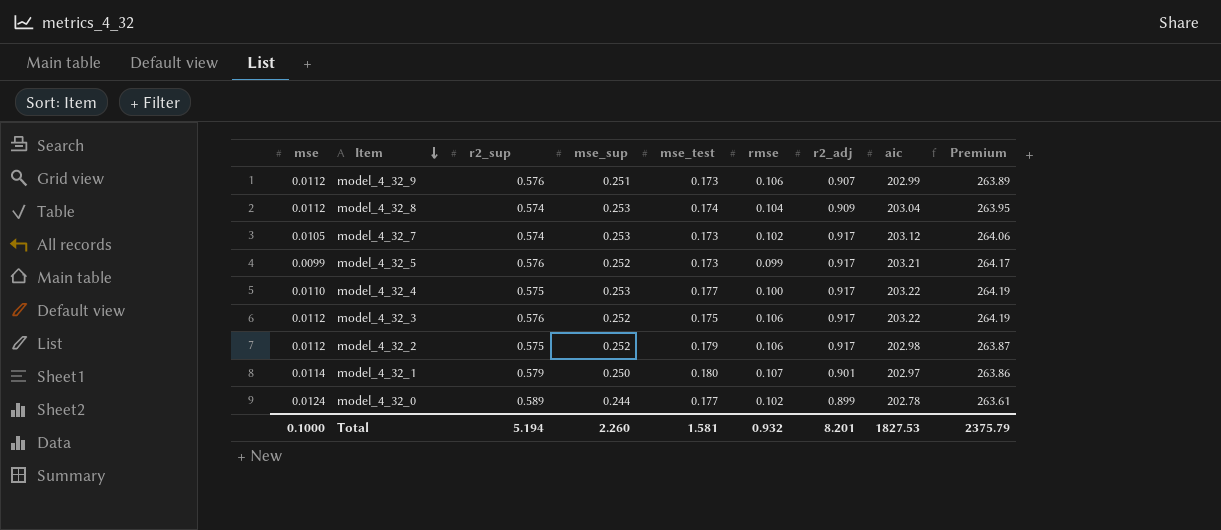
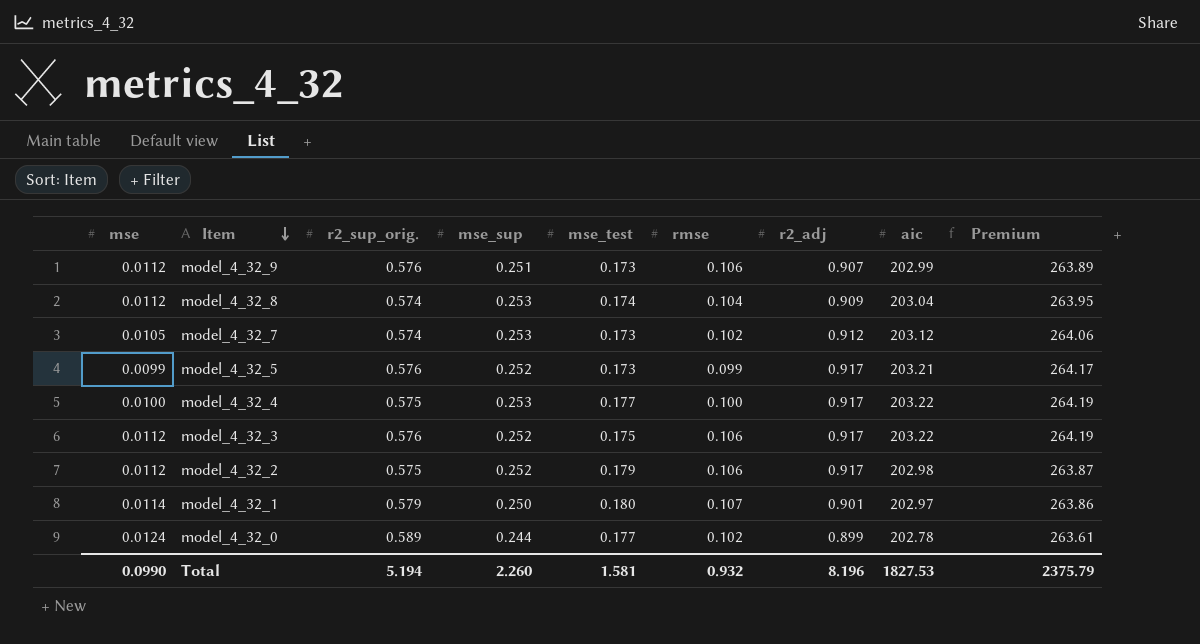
column name: r2_sup -> r2_sup_orig.
model_4_32_7 | r2_adj: 0.917 -> 0.912
model_4_32_4 | mse: 0.0110 -> 0.0100
Total | mse: 0.1000 -> 0.0990
Total | r2_adj: 8.201 -> 8.196

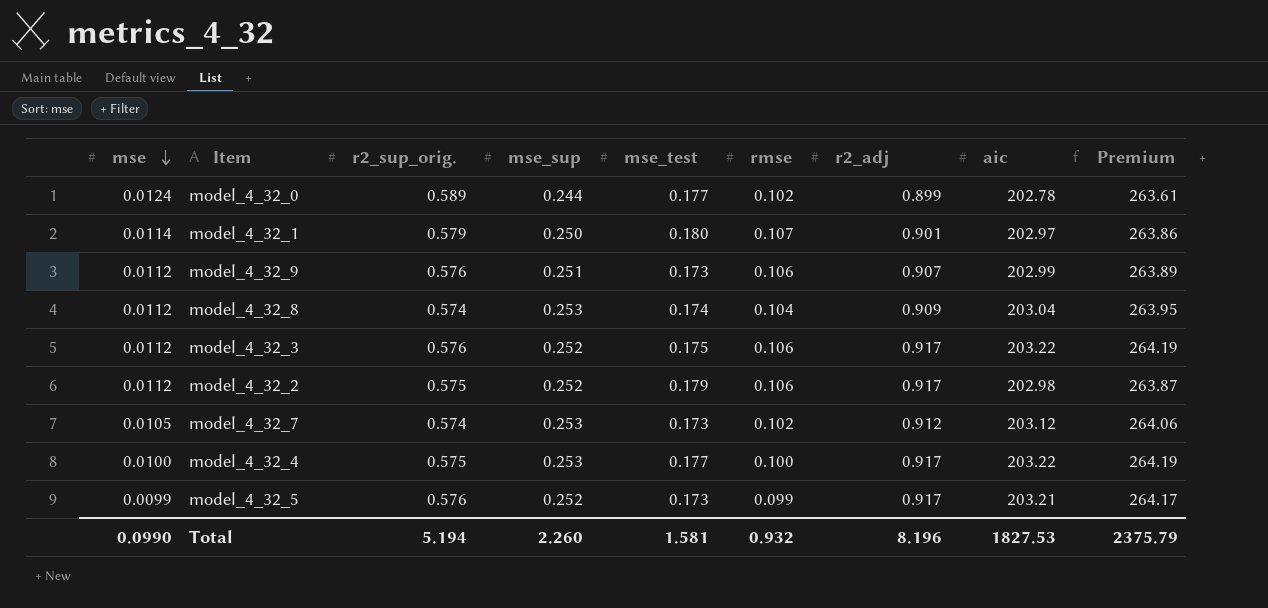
row order: Item descending -> mse descending

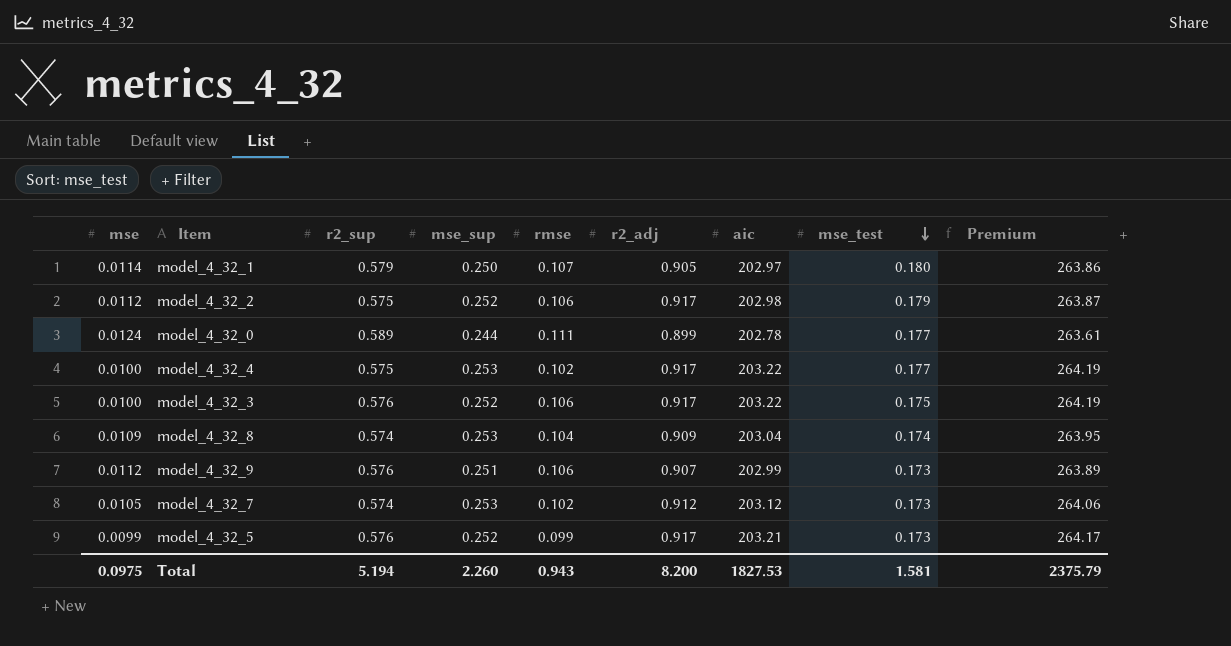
row order: mse descending -> mse_test descending
column name: r2_sup_orig. -> r2_sup
column mse_test | position: 5 -> 8
model_4_32_1 | r2_adj: 0.901 -> 0.905
model_4_32_0 | rmse: 0.102 -> 0.111
model_4_32_4 | rmse: 0.100 -> 0.102
model_4_32_3 | mse: 0.0112 -> 0.0100
model_4_32_8 | mse: 0.0112 -> 0.0109
Total | mse: 0.0990 -> 0.0975
Total | rmse: 0.932 -> 0.943
Total | r2_adj: 8.196 -> 8.200

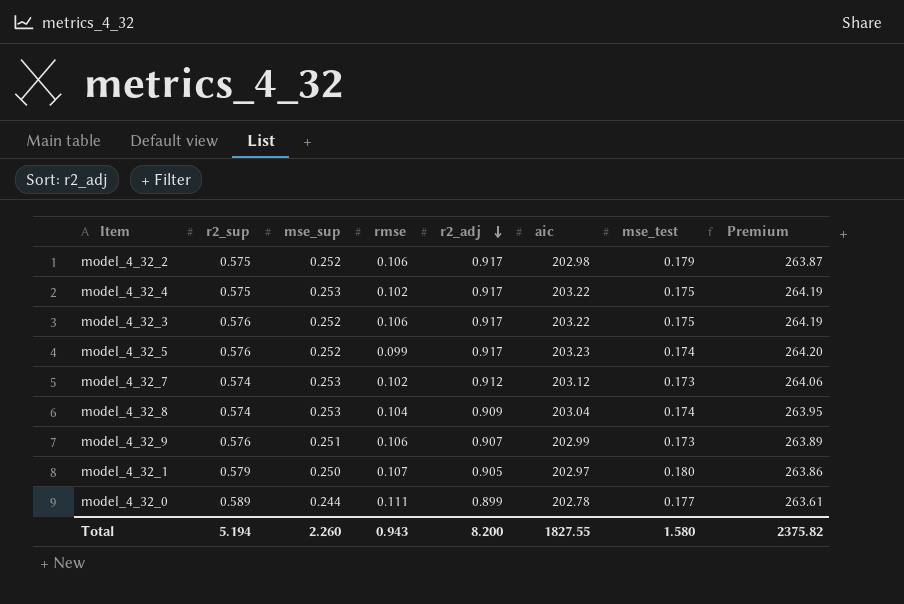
row order: mse_test descending -> r2_adj descending
column mse | position: 1 -> none
model_4_32_4 | mse_test: 0.177 -> 0.175
model_4_32_5 | aic: 203.21 -> 203.23
model_4_32_5 | mse_test: 0.173 -> 0.174
model_4_32_5 | Premium: 264.17 -> 264.20
Total | aic: 1827.53 -> 1827.55
Total | mse_test: 1.581 -> 1.580
Total | Premium: 2375.79 -> 2375.82

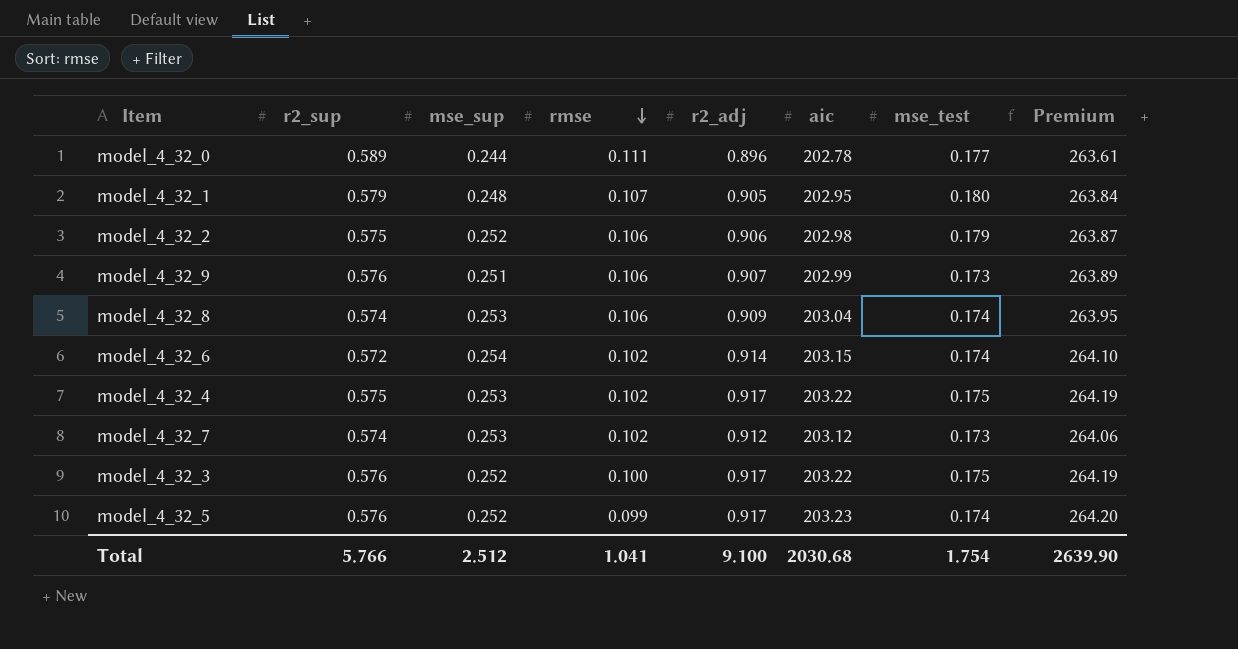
row order: r2_adj descending -> rmse descending
model_4_32_0 | r2_adj: 0.899 -> 0.896
model_4_32_1 | mse_sup: 0.250 -> 0.248
model_4_32_1 | aic: 202.97 -> 202.95
model_4_32_1 | Premium: 263.86 -> 263.84
model_4_32_2 | r2_adj: 0.917 -> 0.906
model_4_32_8 | rmse: 0.104 -> 0.106
row model_4_32_6: none -> 0.572 | 0.254 | 0.102 | 0.914 | 203.15 | 0.174 | 264.10
model_4_32_3 | rmse: 0.106 -> 0.100
Total | r2_sup: 5.194 -> 5.766
Total | mse_sup: 2.260 -> 2.512
Total | rmse: 0.943 -> 1.041
Total | r2_adj: 8.200 -> 9.100
Total | aic: 1827.55 -> 2030.68
Total | mse_test: 1.580 -> 1.754
Total | Premium: 2375.82 -> 2639.90

